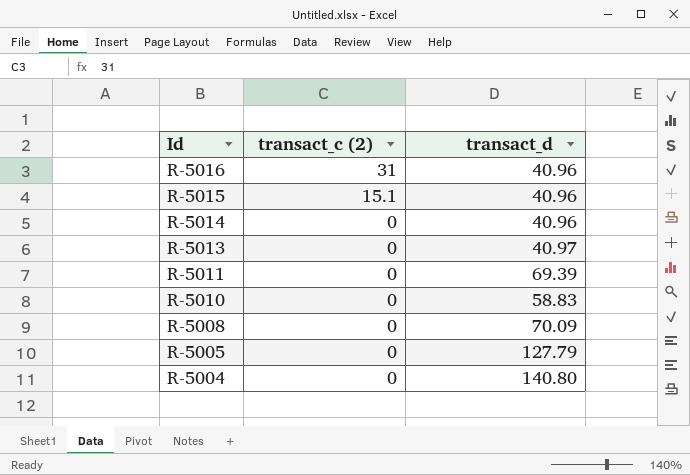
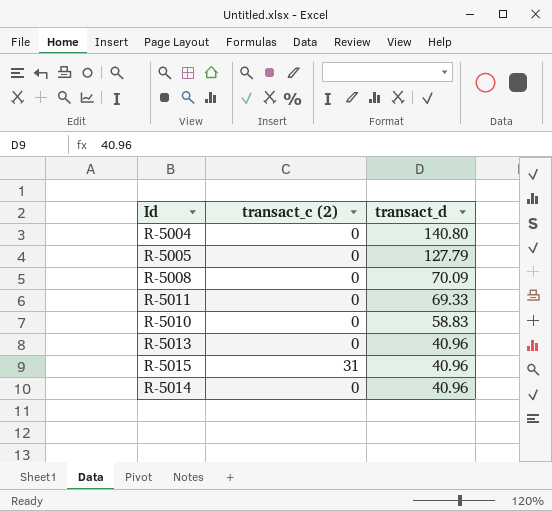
row order: Id descending -> transact_d descending
row R-5016: 31 | 40.96 -> none
R-5011 | transact_d: 69.39 -> 69.33
R-5013 | transact_d: 40.97 -> 40.96
R-5015 | transact_c (2): 15.1 -> 31

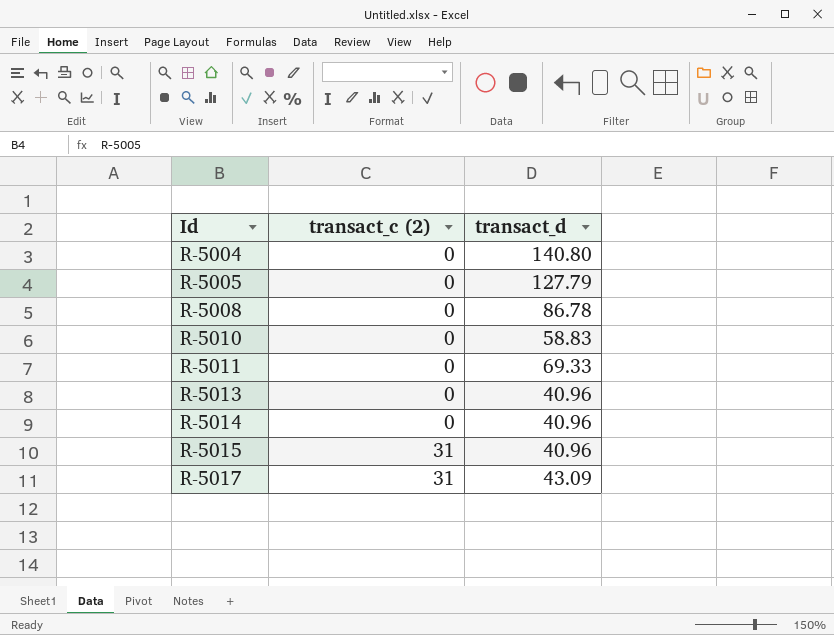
row order: transact_d descending -> Id ascending
R-5008 | transact_d: 70.09 -> 86.78
row R-5017: none -> 31 | 43.09

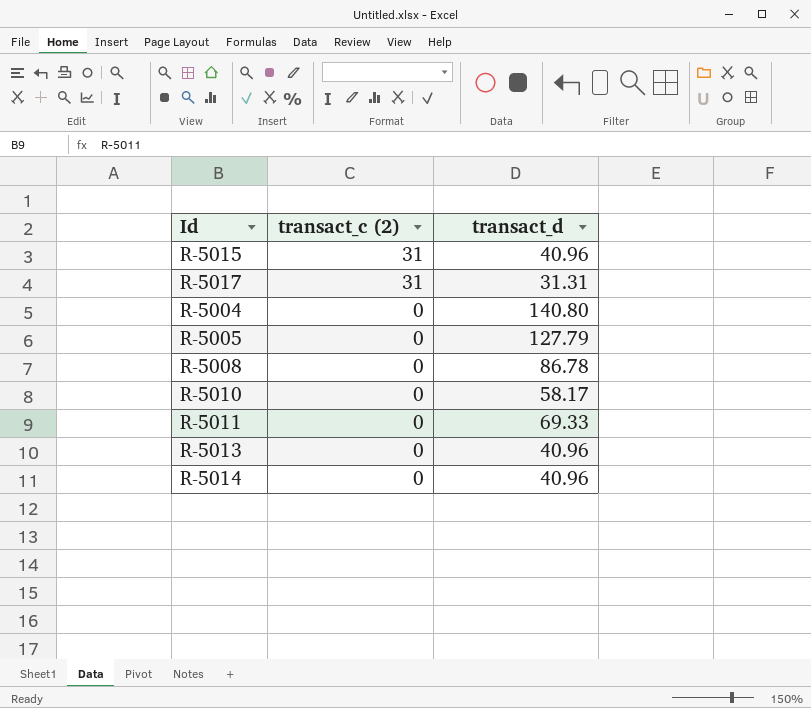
row order: Id ascending -> transact_c (2) descending
R-5017 | transact_d: 43.09 -> 31.31
R-5010 | transact_d: 58.83 -> 58.17

